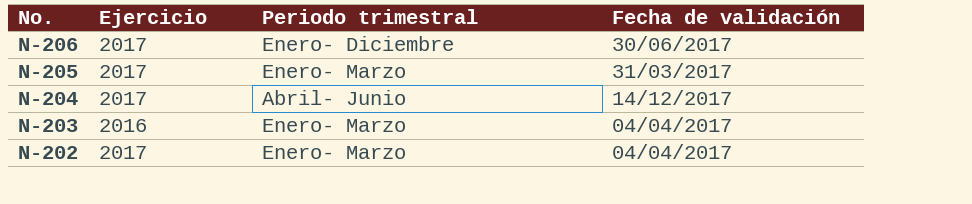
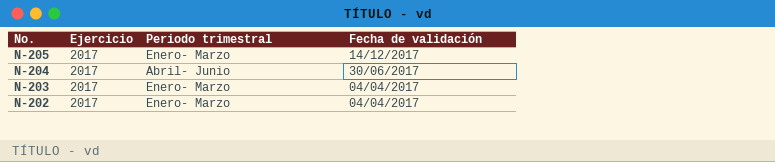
row N-206: 2017 | Enero- Diciembre | 30/06/2017 -> none
N-205 | Fecha de validación: 31/03/2017 -> 14/12/2017
N-204 | Fecha de validación: 14/12/2017 -> 30/06/2017
N-203 | Ejercicio: 2016 -> 2017

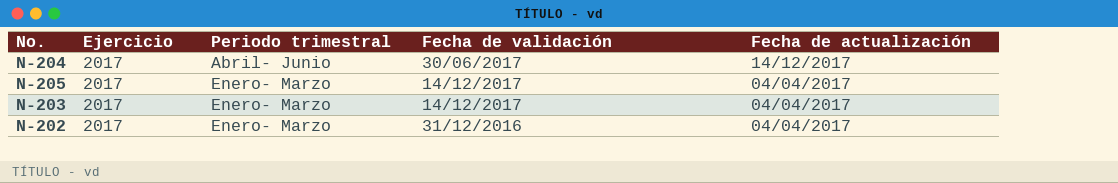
row order: No. descending -> Periodo trimestral ascending
column Fecha de actualización | position: none -> 5
N-203 | Fecha de validación: 04/04/2017 -> 14/12/2017
N-202 | Fecha de validación: 04/04/2017 -> 31/12/2016

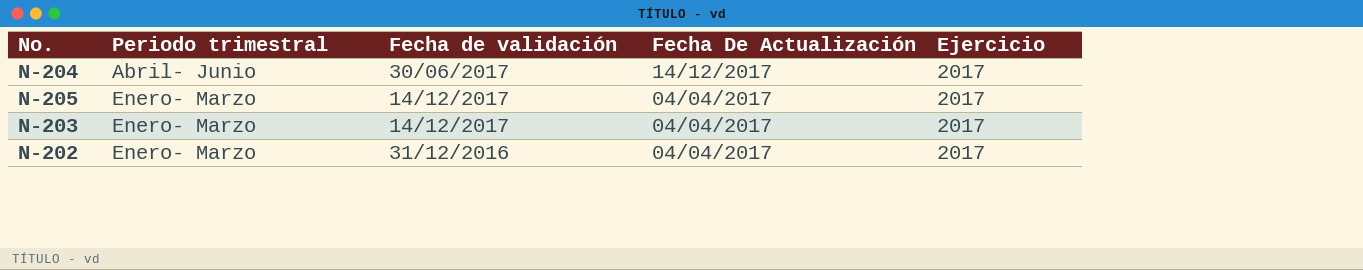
column name: Fecha de actualización -> Fecha De Actualización
column Ejercicio | position: 2 -> 5

